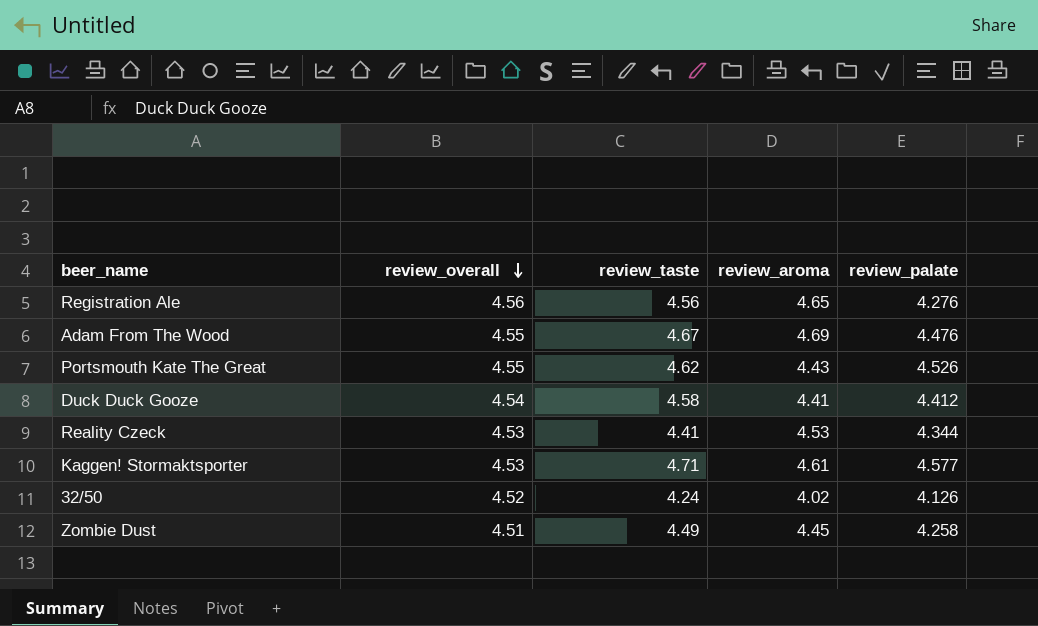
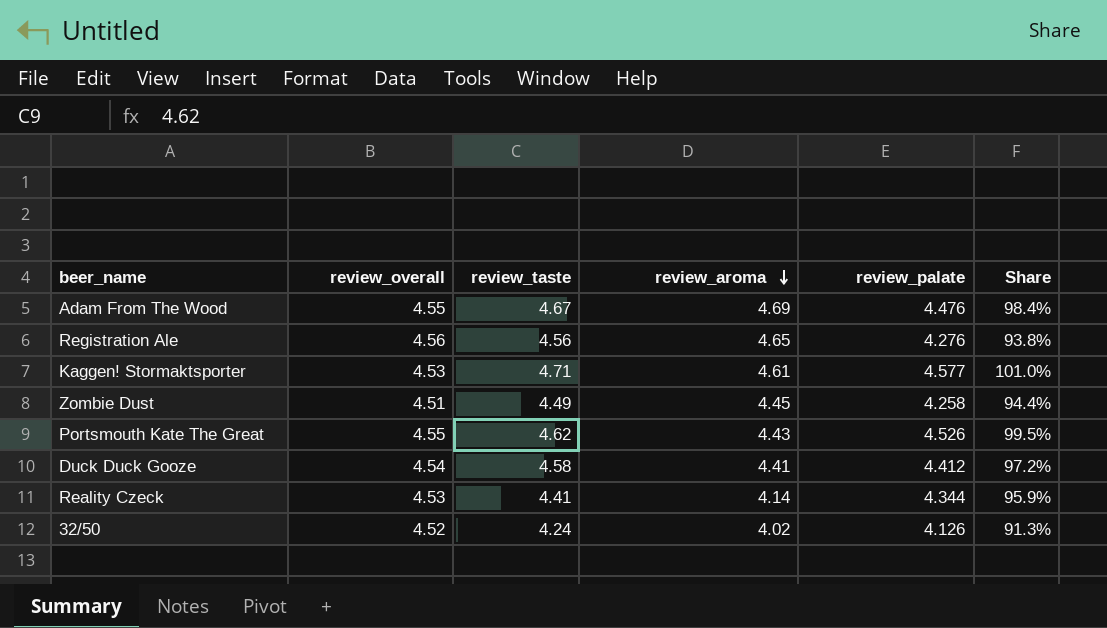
row order: review_overall descending -> review_aroma descending
column Share | formula: none -> [review_palate] / [review_overall]
Reality Czeck | review_aroma: 4.53 -> 4.14

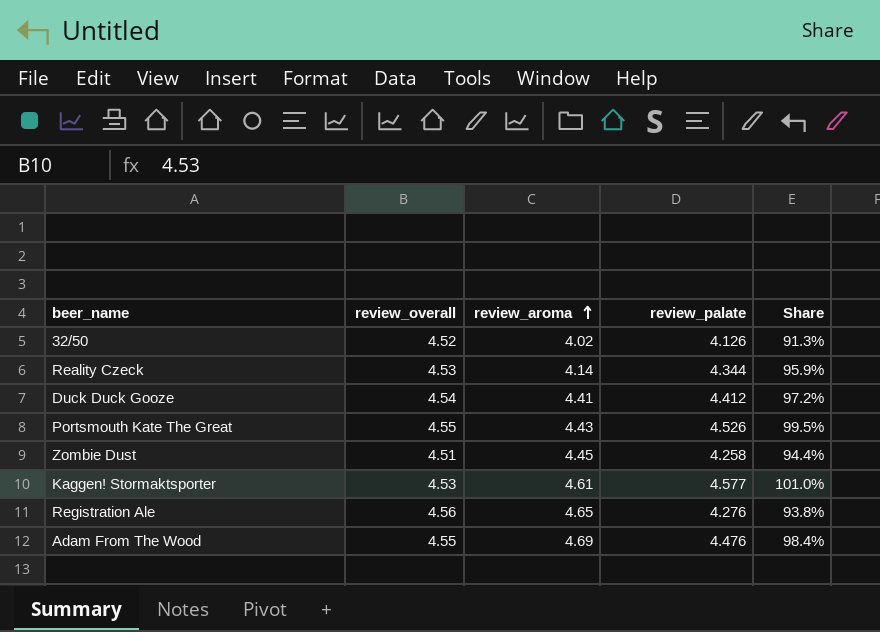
row order: review_aroma descending -> review_aroma ascending
column review_taste | position: 3 -> none

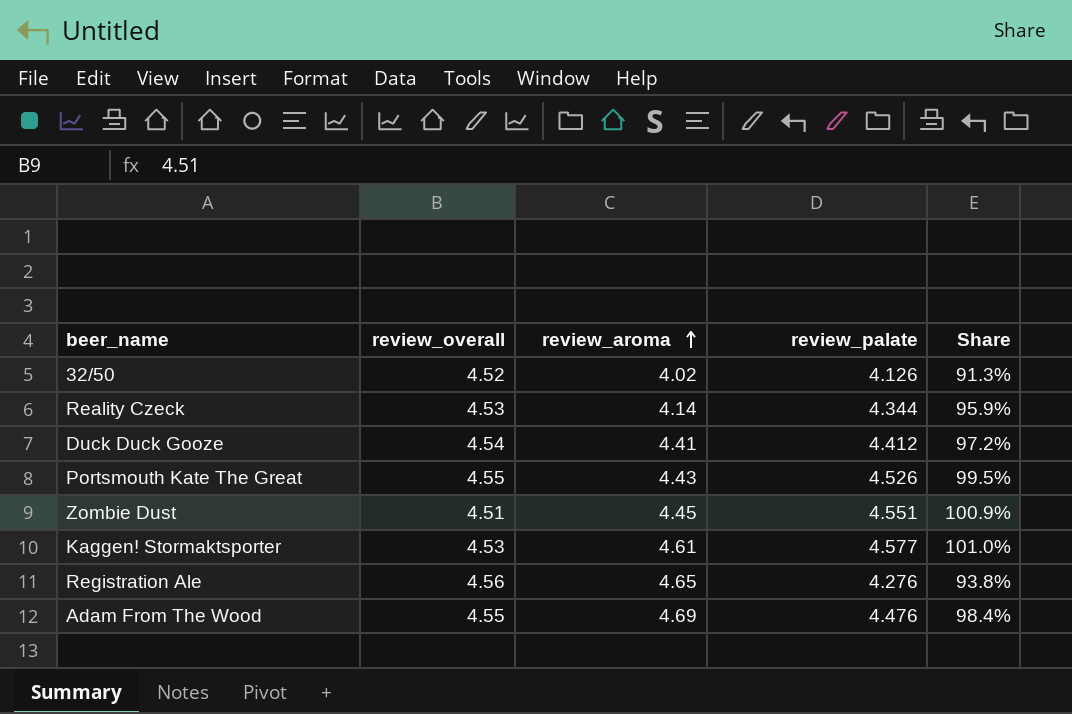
Zombie Dust | review_palate: 4.258 -> 4.551
Zombie Dust | Share: 94.4% -> 100.9%

